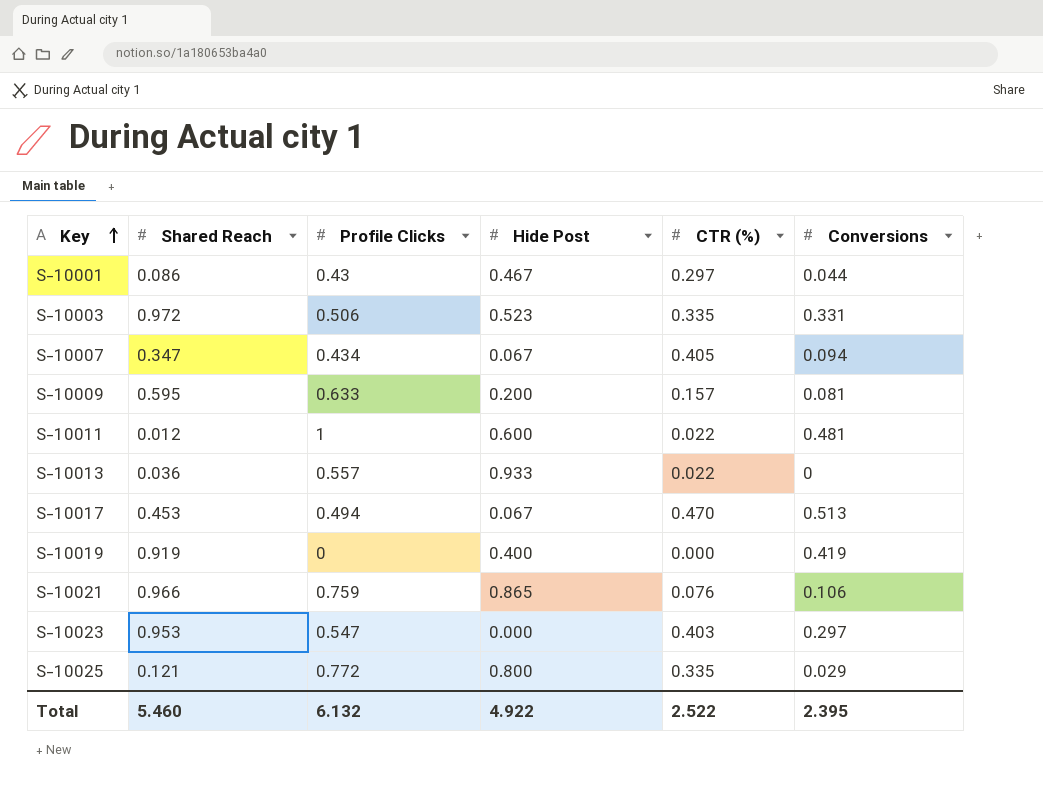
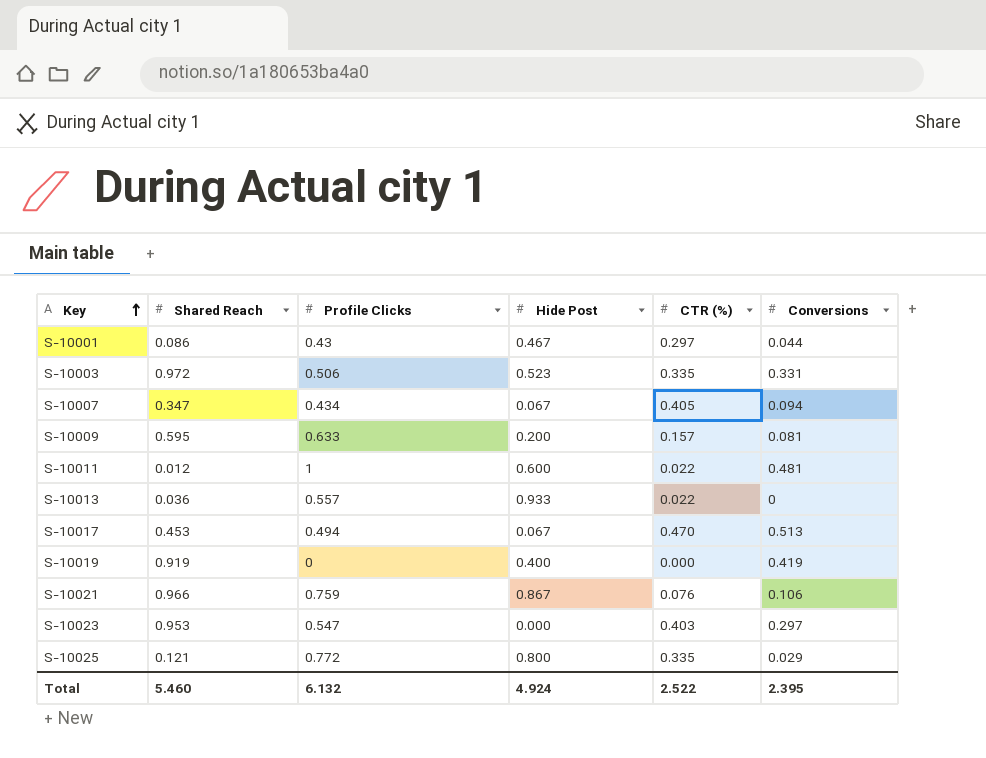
S-10021 | Hide Post: 0.865 -> 0.867
Total | Hide Post: 4.922 -> 4.924

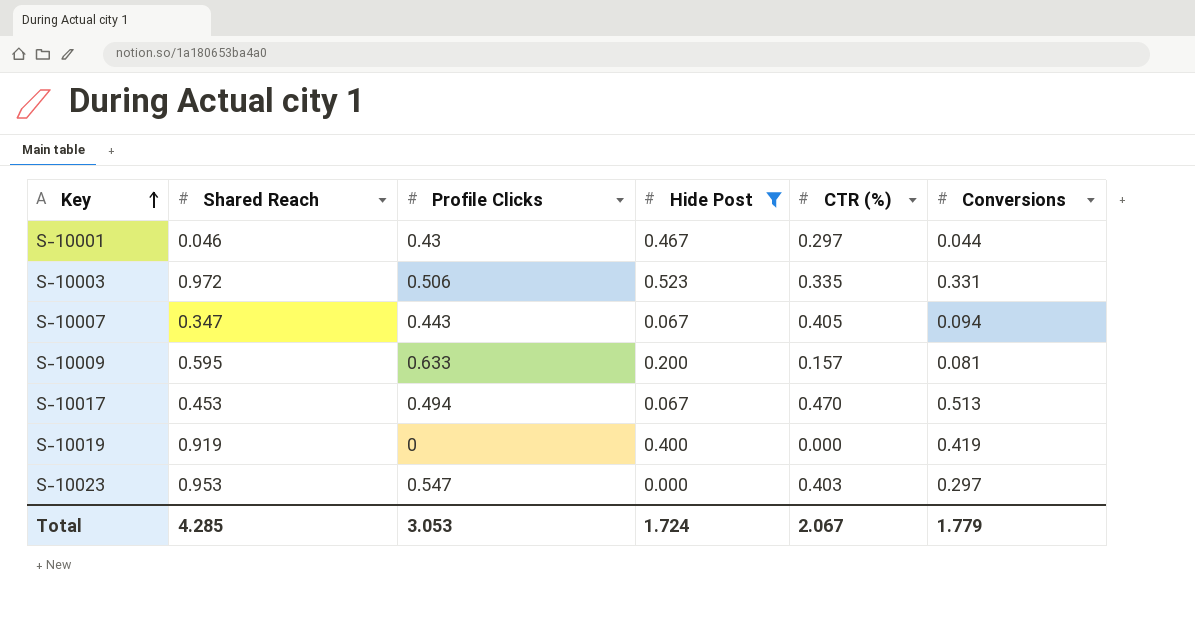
filter: none -> Hide Post <= 0.523
S-10001 | Shared Reach: 0.086 -> 0.046
S-10007 | Profile Clicks: 0.434 -> 0.443
Total | Shared Reach: 5.460 -> 4.285
Total | Profile Clicks: 6.132 -> 3.053
Total | Hide Post: 4.924 -> 1.724
Total | CTR (%): 2.522 -> 2.067
Total | Conversions: 2.395 -> 1.779

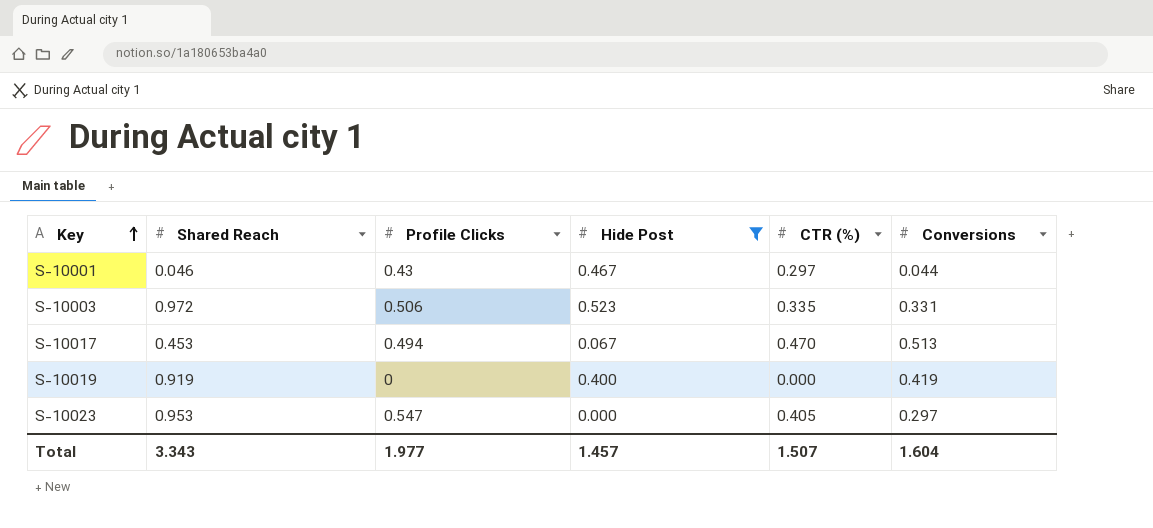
row S-10007: 0.347 | 0.443 | 0.067 | 0.405 | 0.094 -> none
row S-10009: 0.595 | 0.633 | 0.200 | 0.157 | 0.081 -> none
S-10023 | CTR (%): 0.403 -> 0.405
Total | Shared Reach: 4.285 -> 3.343
Total | Profile Clicks: 3.053 -> 1.977
Total | Hide Post: 1.724 -> 1.457
Total | CTR (%): 2.067 -> 1.507
Total | Conversions: 1.779 -> 1.604

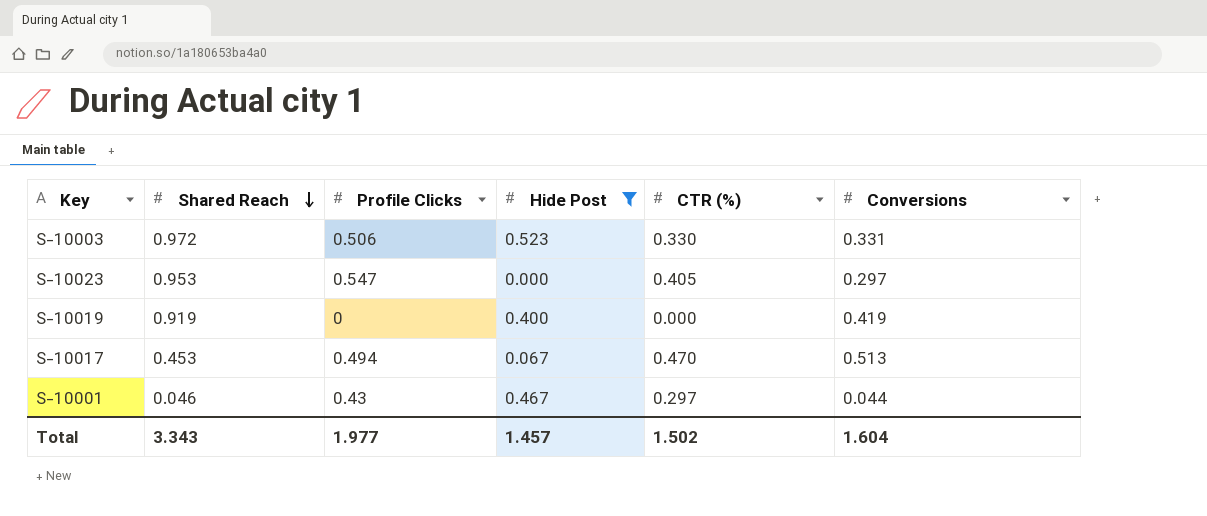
row order: Key ascending -> Shared Reach descending
S-10003 | CTR (%): 0.335 -> 0.330
Total | CTR (%): 1.507 -> 1.502

